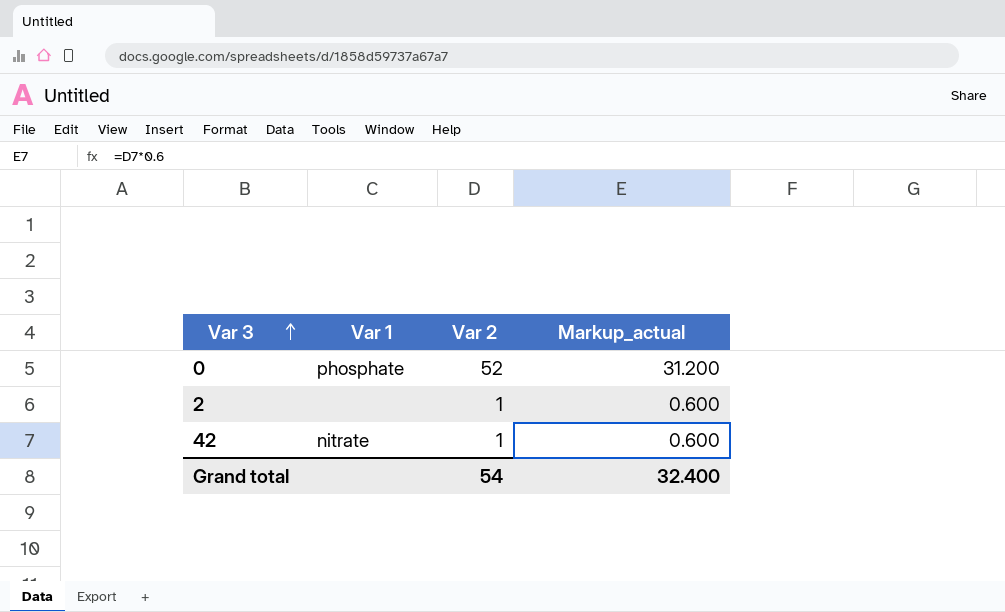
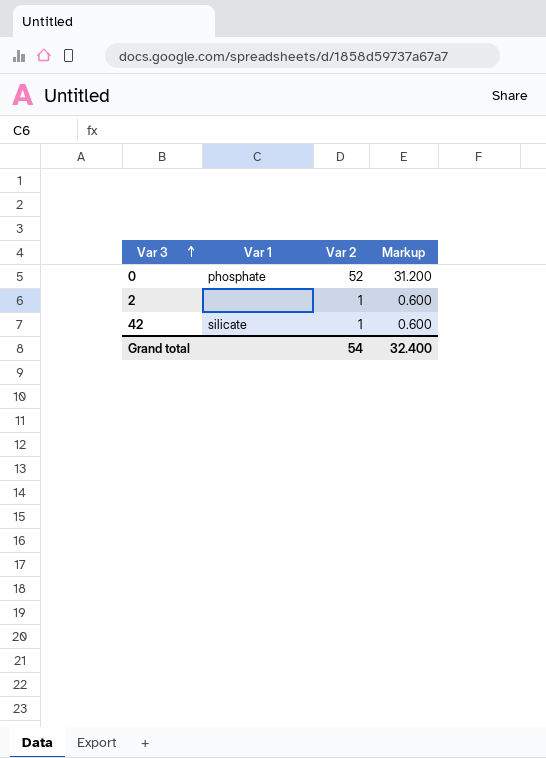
column name: Markup_actual -> Markup
42 | Var 1: nitrate -> silicate

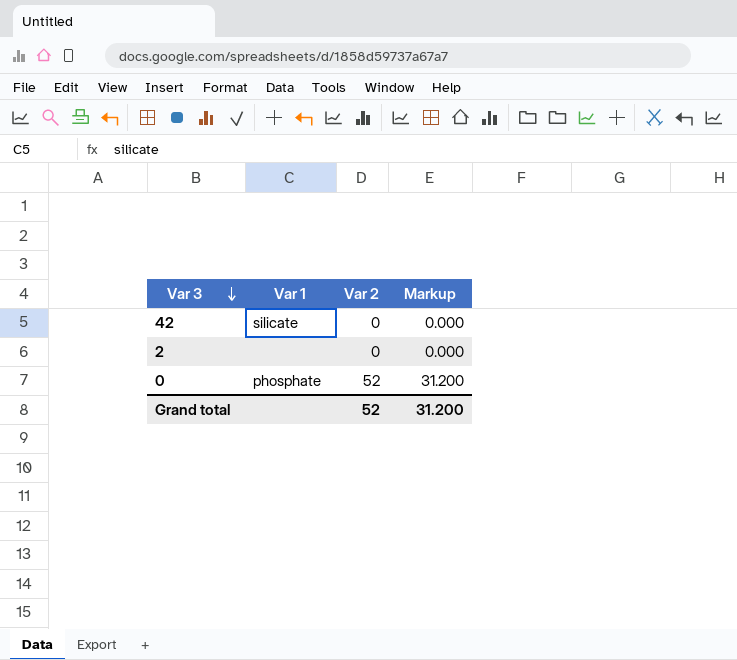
row order: Var 3 ascending -> Var 3 descending
42 | Var 2: 1 -> 0
42 | Markup: 0.600 -> 0.000
2 | Var 2: 1 -> 0
2 | Markup: 0.600 -> 0.000
Grand total | Var 2: 54 -> 52
Grand total | Markup: 32.400 -> 31.200

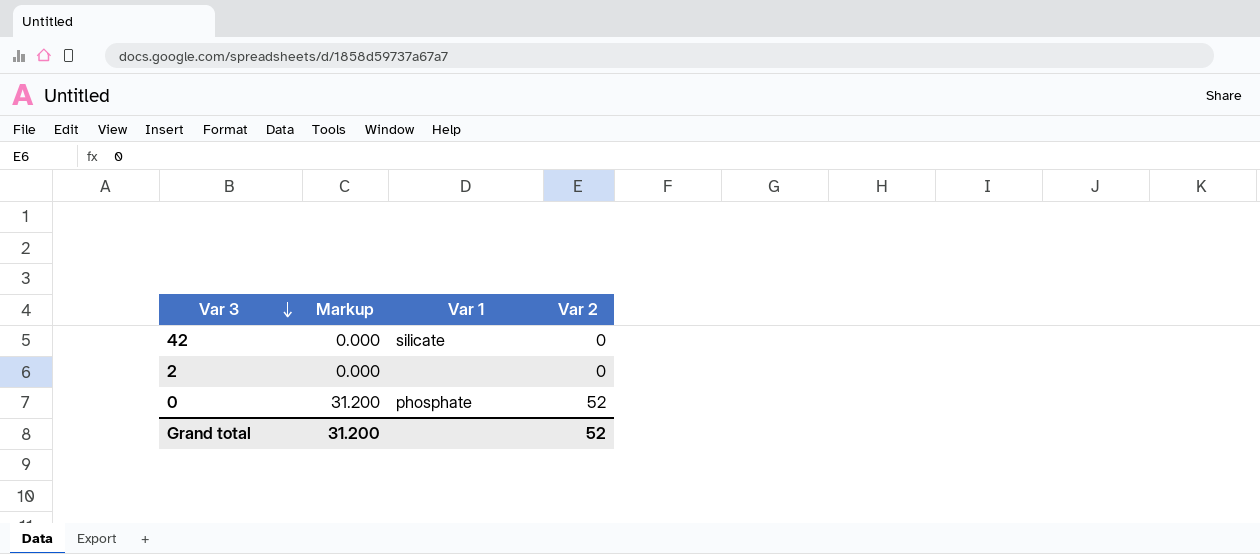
column Markup | position: 4 -> 2

